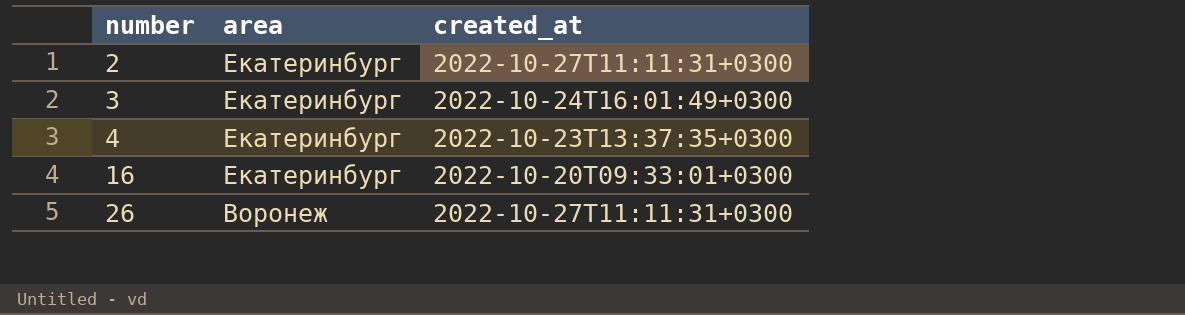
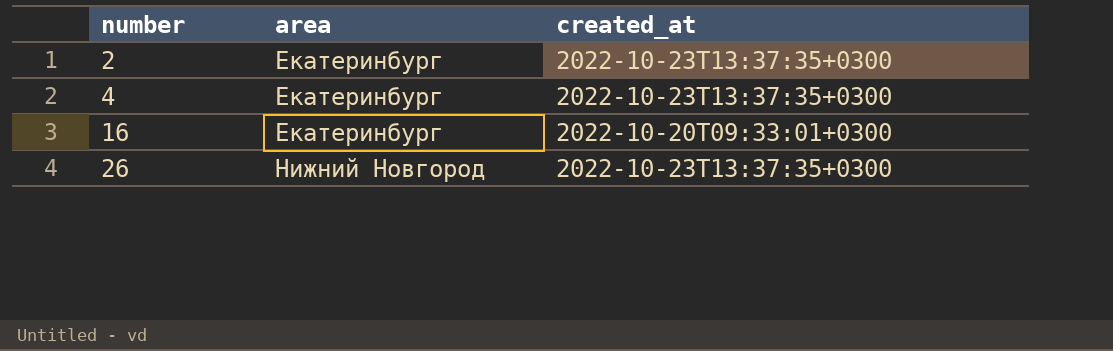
row 3: Екатеринбург | 2022-10-24T16:01:49+0300 -> none
2 | created_at: 2022-10-27T11:11:31+0300 -> 2022-10-23T13:37:35+0300
26 | area: Воронеж -> Нижний Новгород
26 | created_at: 2022-10-27T11:11:31+0300 -> 2022-10-23T13:37:35+0300

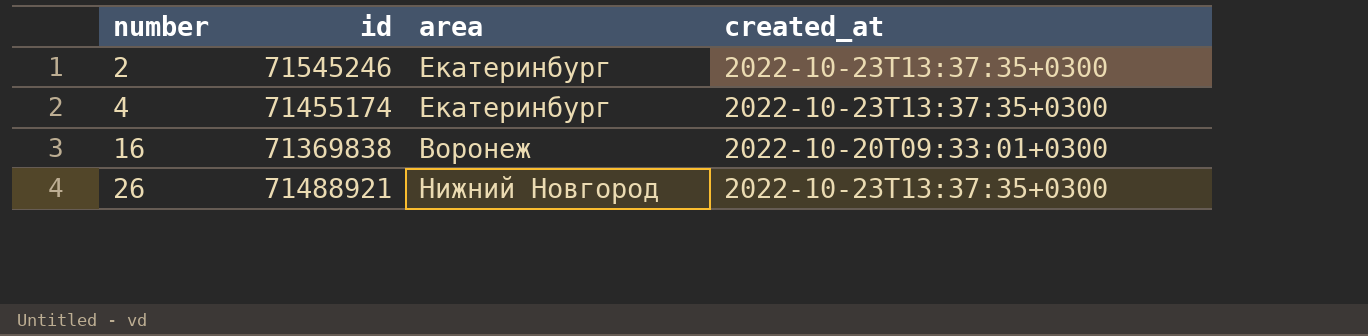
column id | position: none -> 2
16 | area: Екатеринбург -> Воронеж

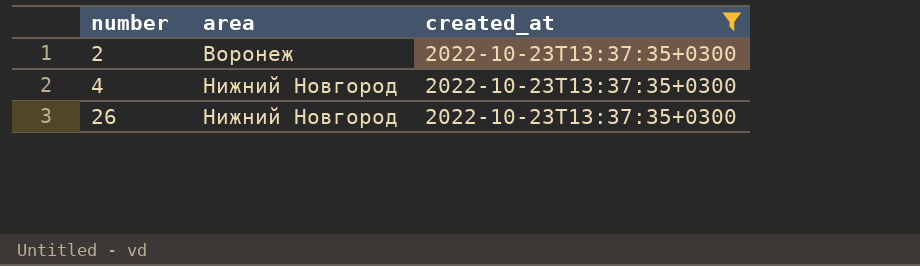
filter: none -> created_at = 2022-10-23T13:37:35+0300
column id | position: 2 -> none
2 | area: Екатеринбург -> Воронеж
4 | area: Екатеринбург -> Нижний Новгород

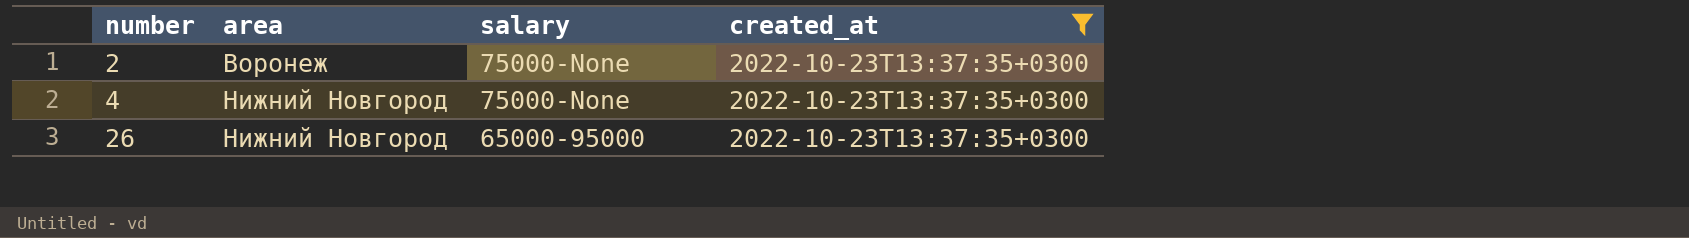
column salary | position: none -> 3

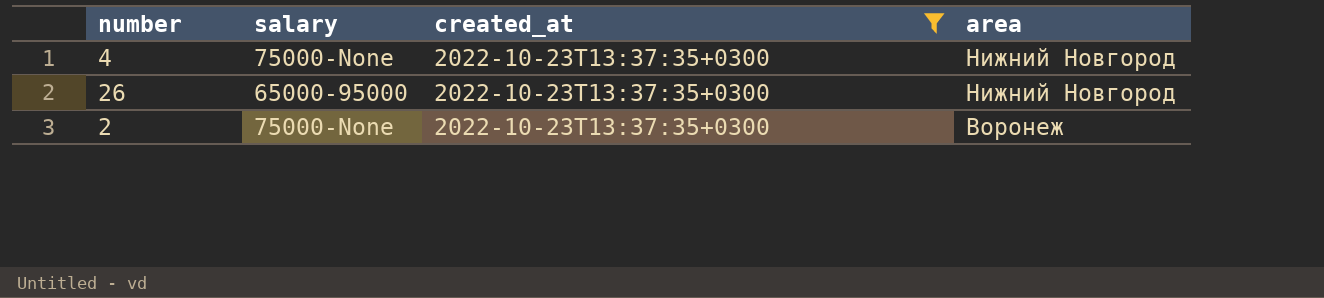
row order: number ascending -> area descending
column area | position: 2 -> 4

